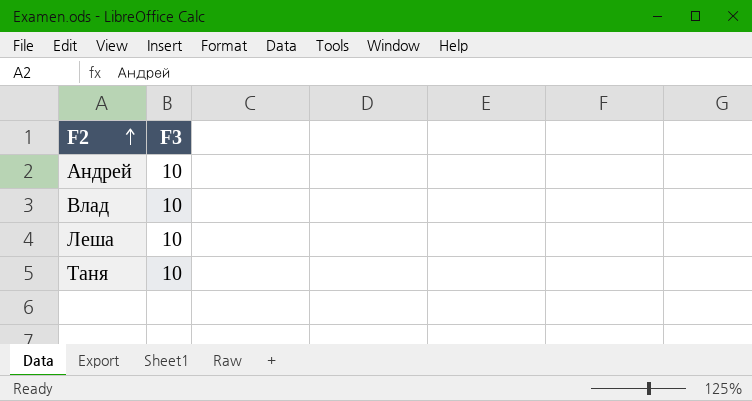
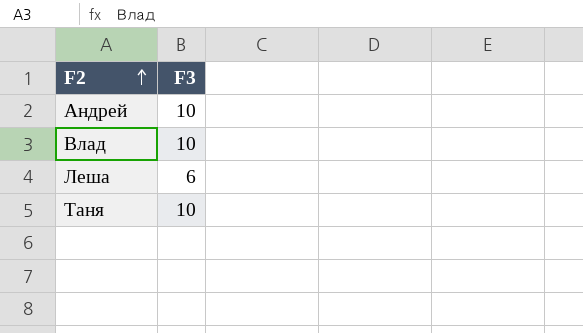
Леша | F3: 10 -> 6

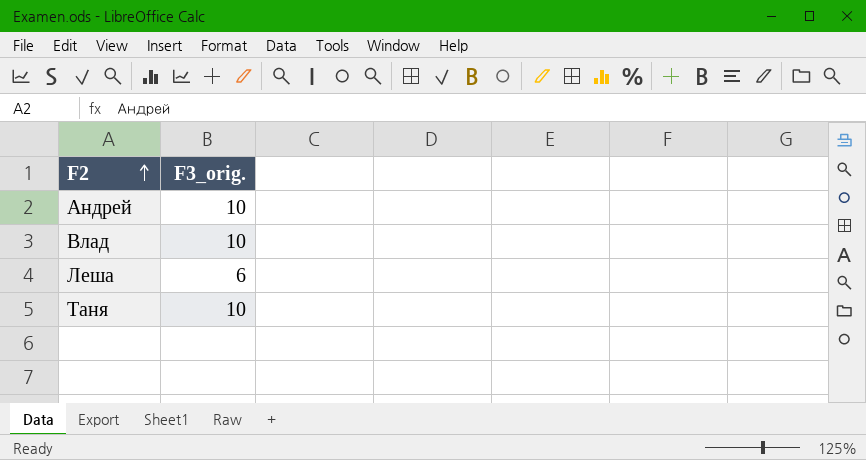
column name: F3 -> F3_orig.

